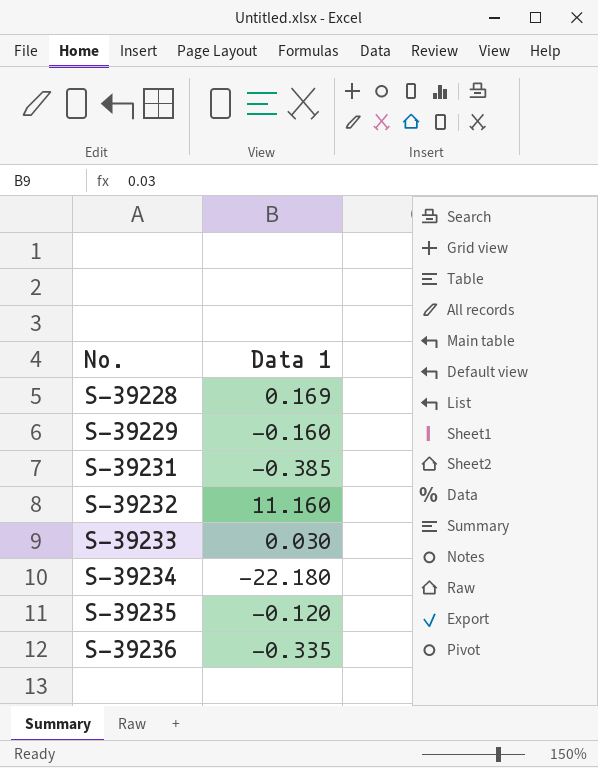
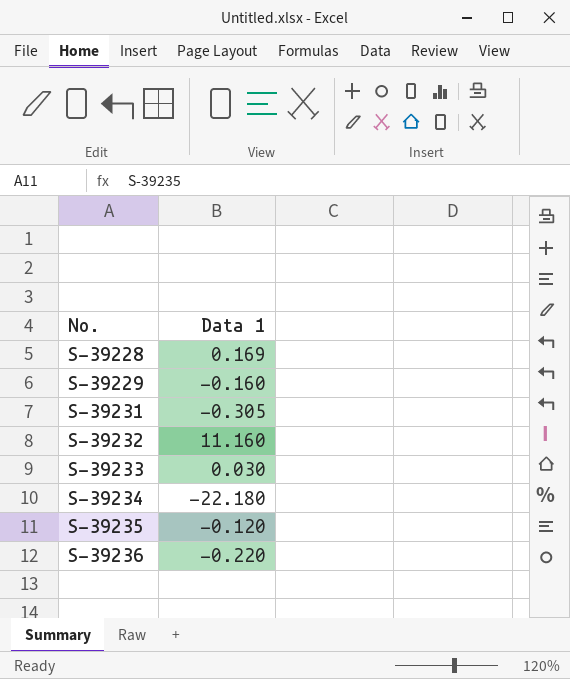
S-39231 | Data 1: -0.385 -> -0.305
S-39236 | Data 1: -0.335 -> -0.220

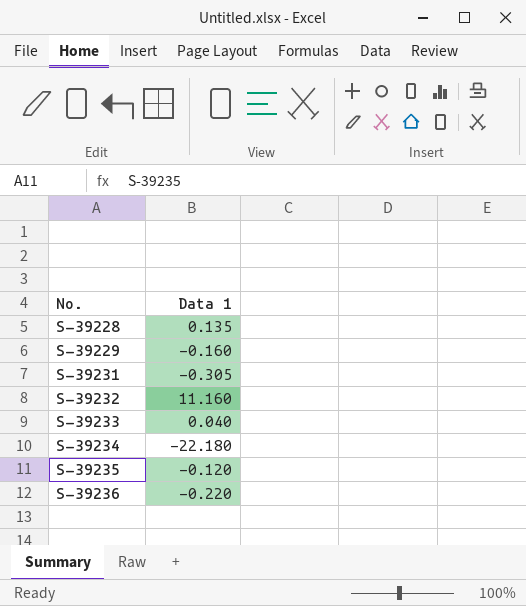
S-39228 | Data 1: 0.169 -> 0.135
S-39233 | Data 1: 0.030 -> 0.040

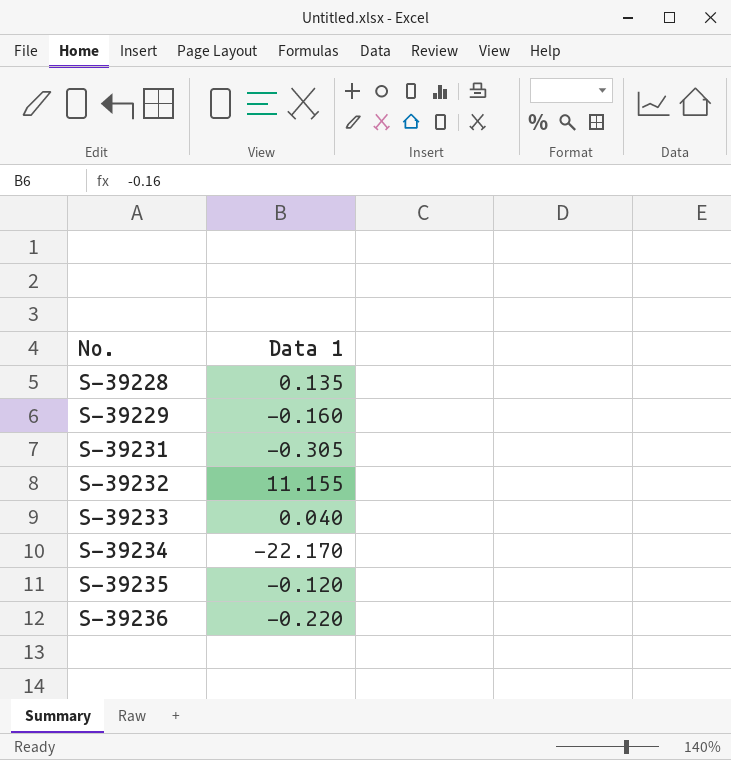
S-39232 | Data 1: 11.160 -> 11.155
S-39234 | Data 1: -22.180 -> -22.170

